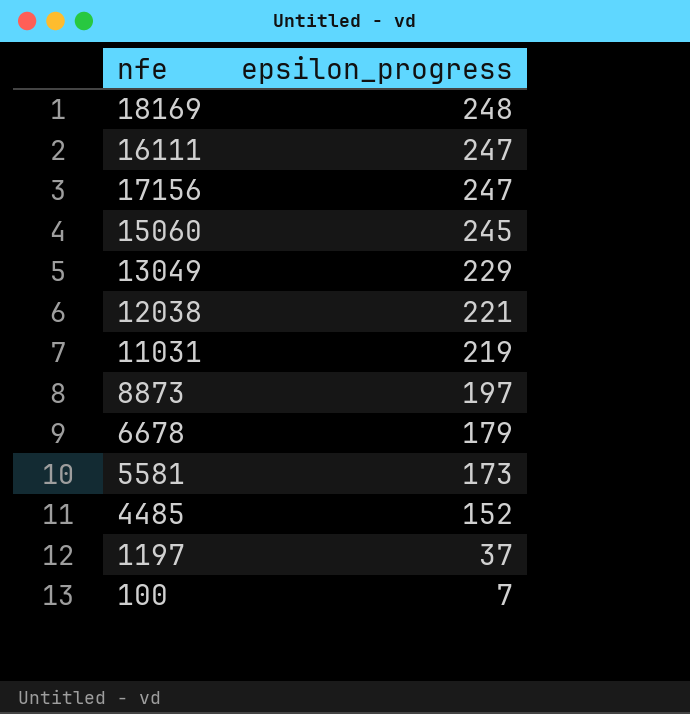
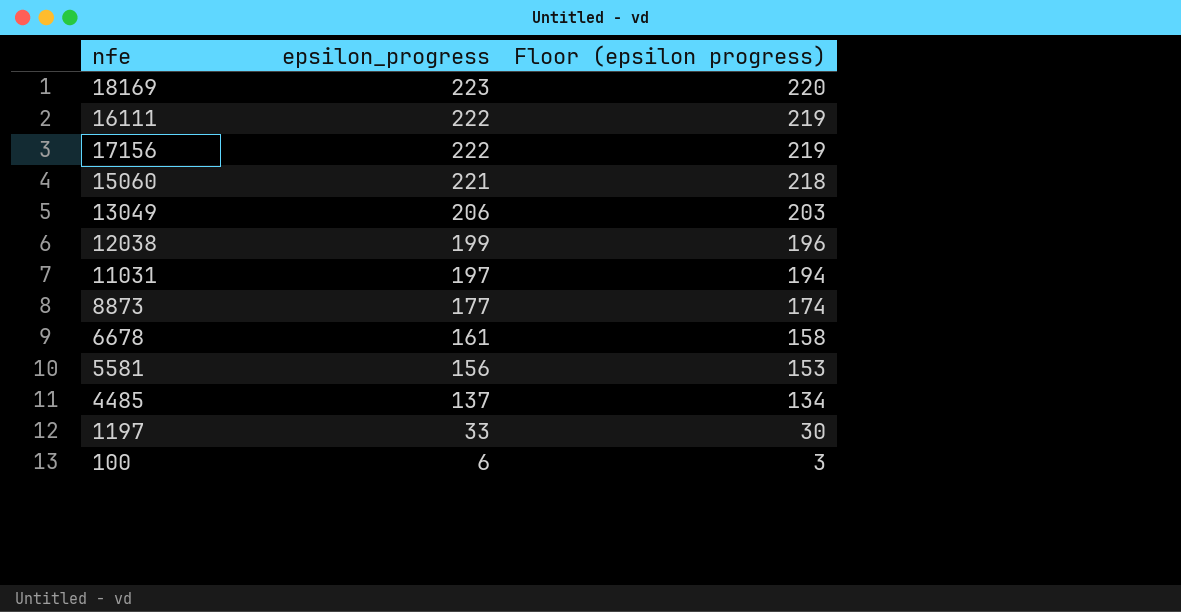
column Floor (epsilon progress) | formula: none -> [epsilon_progress] - 3
18169 | epsilon_progress: 248 -> 223
16111 | epsilon_progress: 247 -> 222
17156 | epsilon_progress: 247 -> 222
15060 | epsilon_progress: 245 -> 221
13049 | epsilon_progress: 229 -> 206
12038 | epsilon_progress: 221 -> 199
11031 | epsilon_progress: 219 -> 197
8873 | epsilon_progress: 197 -> 177
6678 | epsilon_progress: 179 -> 161
5581 | epsilon_progress: 173 -> 156
4485 | epsilon_progress: 152 -> 137
1197 | epsilon_progress: 37 -> 33
100 | epsilon_progress: 7 -> 6

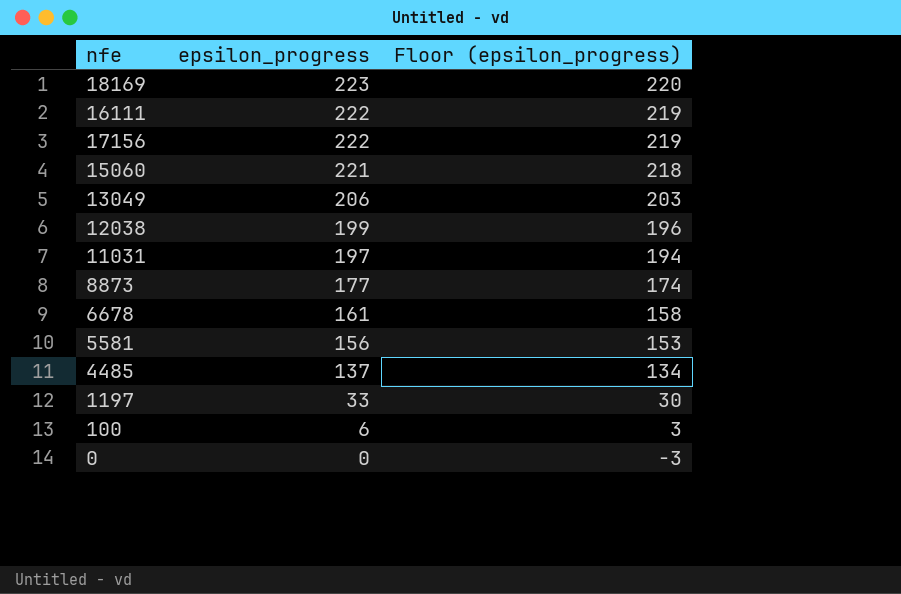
column name: Floor (epsilon progress) -> Floor (epsilon_progress)
row 0: none -> 0 | -3

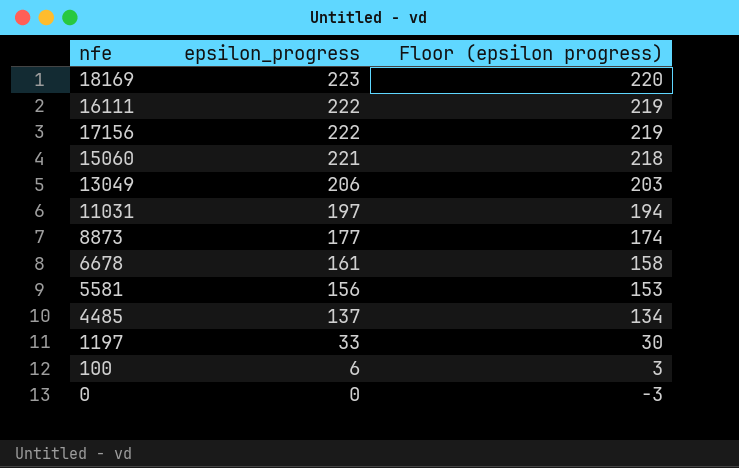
column name: Floor (epsilon_progress) -> Floor (epsilon progress)
row 12038: 199 | 196 -> none

